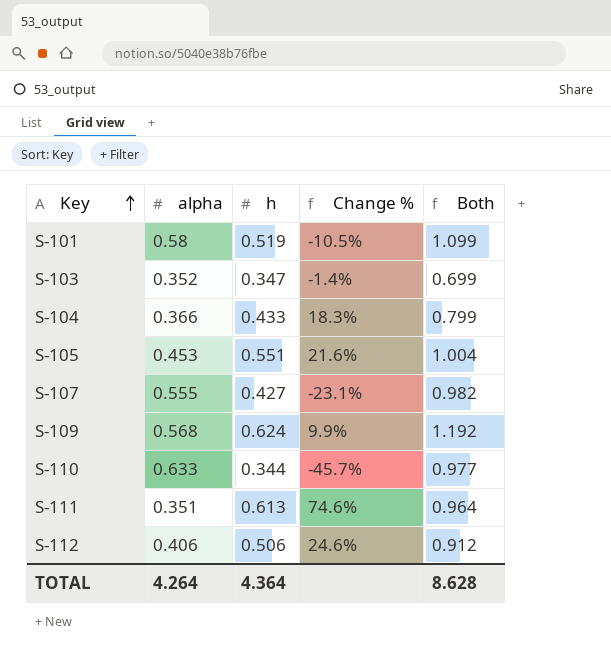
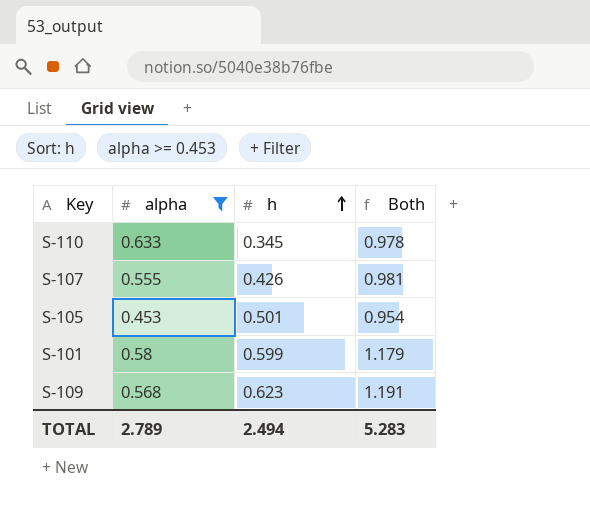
filter: none -> alpha >= 0.453
row order: Key ascending -> h ascending
column Change % | formula: ([h] - [alpha]) / [alpha] -> none
S-110 | h: 0.344 -> 0.345
S-110 | Both: 0.977 -> 0.978
S-107 | h: 0.427 -> 0.426
S-107 | Both: 0.982 -> 0.981
S-105 | h: 0.551 -> 0.501
S-105 | Both: 1.004 -> 0.954
S-101 | h: 0.519 -> 0.599
S-101 | Both: 1.099 -> 1.179
S-109 | h: 0.624 -> 0.623
S-109 | Both: 1.192 -> 1.191
TOTAL | alpha: 4.264 -> 2.789
TOTAL | h: 4.364 -> 2.494
TOTAL | Both: 8.628 -> 5.283

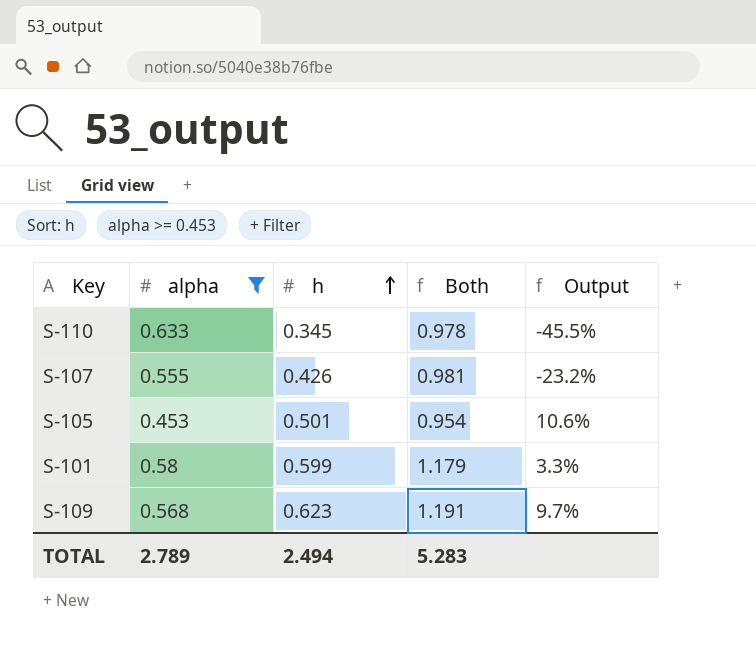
column Output | formula: none -> ([h] - [alpha]) / [alpha]

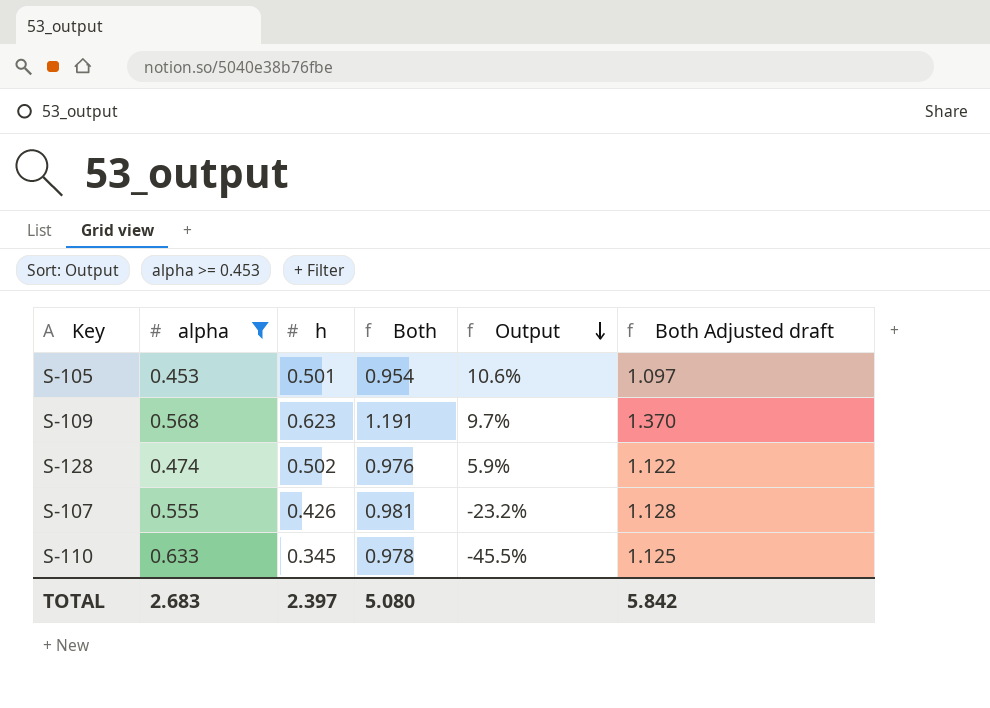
row order: h ascending -> Output descending
column Both Adjusted draft | formula: none -> [Both] * 1.15
row S-101: 0.58 | 0.599 | 1.179 | 3.3% -> none
row S-128: none -> 0.474 | 0.502 | 0.976 | 5.9% | 1.122
TOTAL | alpha: 2.789 -> 2.683
TOTAL | h: 2.494 -> 2.397
TOTAL | Both: 5.283 -> 5.080

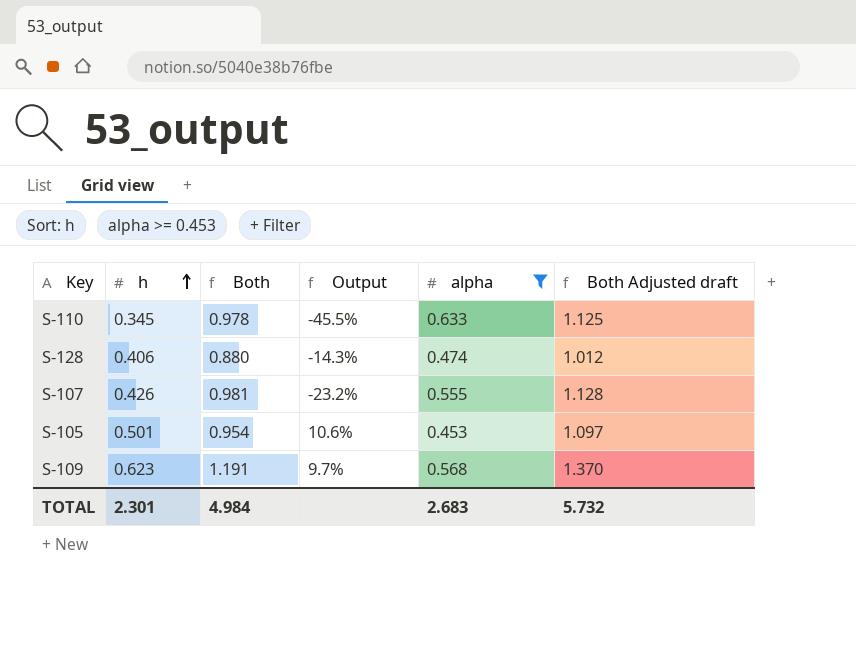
row order: Output descending -> h ascending
column alpha | position: 2 -> 5
S-128 | h: 0.502 -> 0.406
S-128 | Both: 0.976 -> 0.880
S-128 | Output: 5.9% -> -14.3%
S-128 | Both Adjusted draft: 1.122 -> 1.012
TOTAL | h: 2.397 -> 2.301
TOTAL | Both: 5.080 -> 4.984
TOTAL | Both Adjusted draft: 5.842 -> 5.732

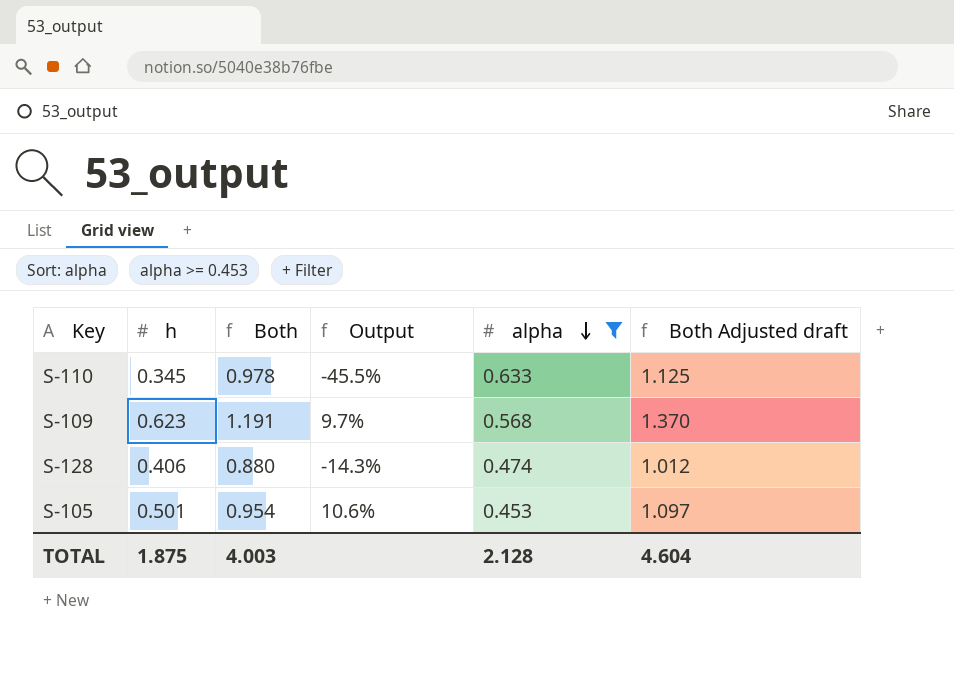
row order: h ascending -> alpha descending
row S-107: 0.426 | 0.981 | -23.2% | 0.555 | 1.128 -> none
TOTAL | h: 2.301 -> 1.875
TOTAL | Both: 4.984 -> 4.003
TOTAL | alpha: 2.683 -> 2.128
TOTAL | Both Adjusted draft: 5.732 -> 4.604

